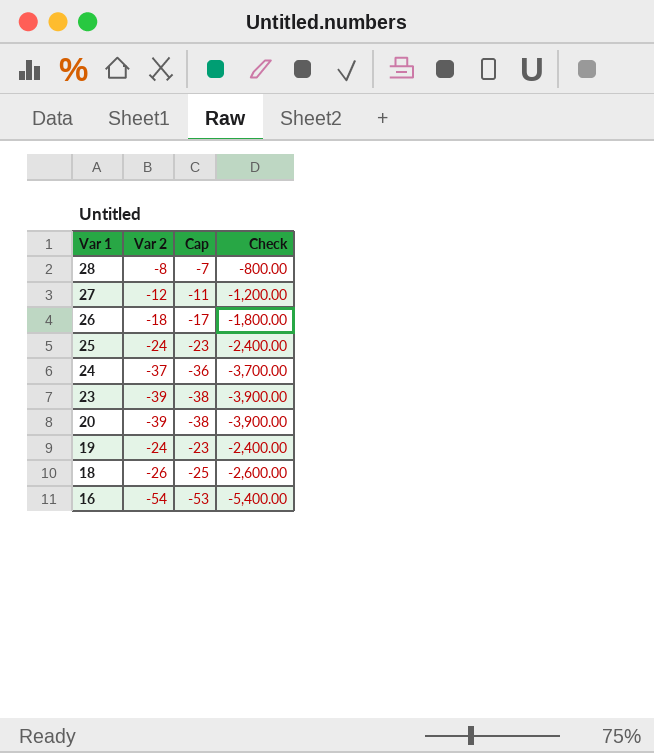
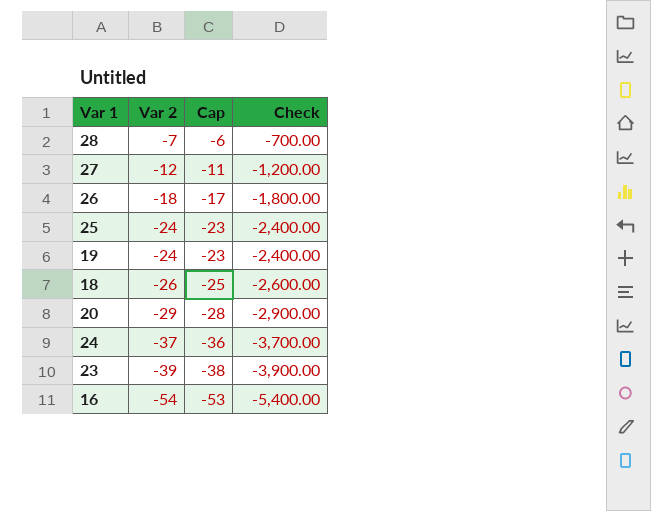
row order: Var 1 descending -> Var 2 descending
28 | Var 2: -8 -> -7
28 | Cap: -7 -> -6
28 | Check: -800.00 -> -700.00
20 | Var 2: -39 -> -29
20 | Cap: -38 -> -28
20 | Check: -3,900.00 -> -2,900.00

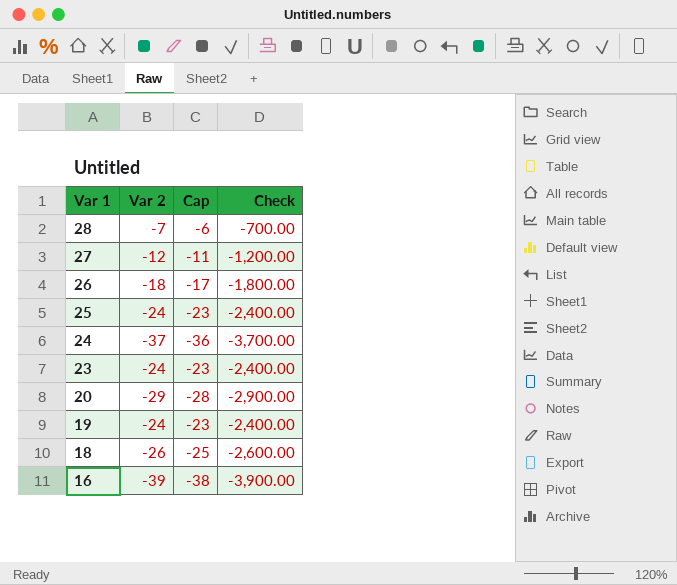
row order: Var 2 descending -> Var 1 descending
23 | Var 2: -39 -> -24
23 | Cap: -38 -> -23
23 | Check: -3,900.00 -> -2,400.00
16 | Var 2: -54 -> -39
16 | Cap: -53 -> -38
16 | Check: -5,400.00 -> -3,900.00

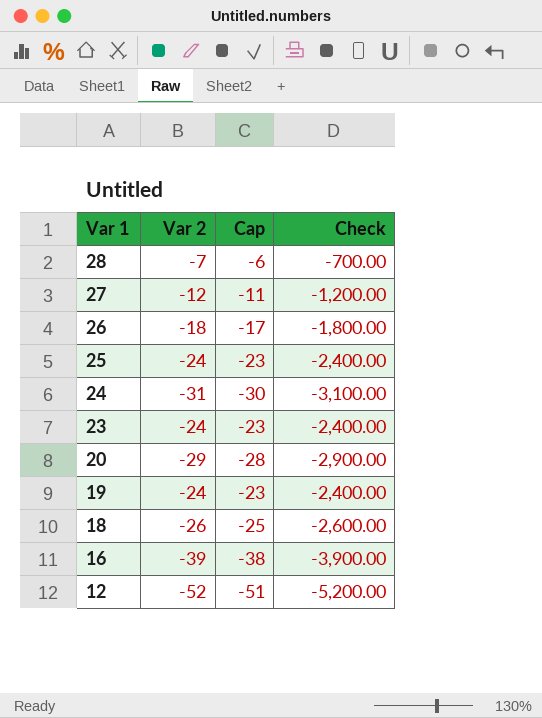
24 | Var 2: -37 -> -31
24 | Cap: -36 -> -30
24 | Check: -3,700.00 -> -3,100.00
row 12: none -> -52 | -51 | -5,200.00

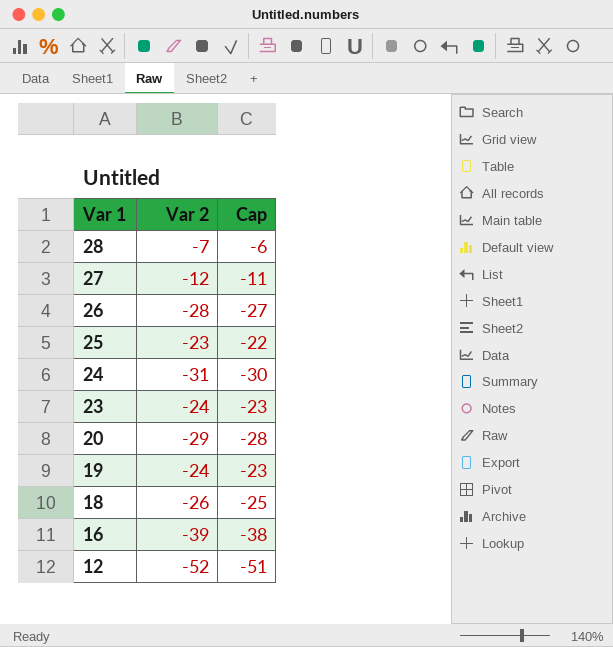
column Check | formula: [Var 2] * 100 -> none
26 | Var 2: -18 -> -28
26 | Cap: -17 -> -27
25 | Var 2: -24 -> -23
25 | Cap: -23 -> -22

